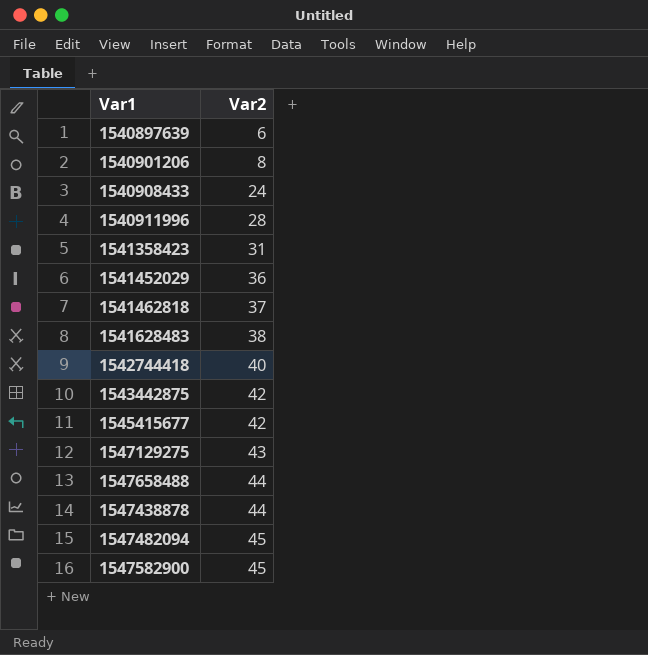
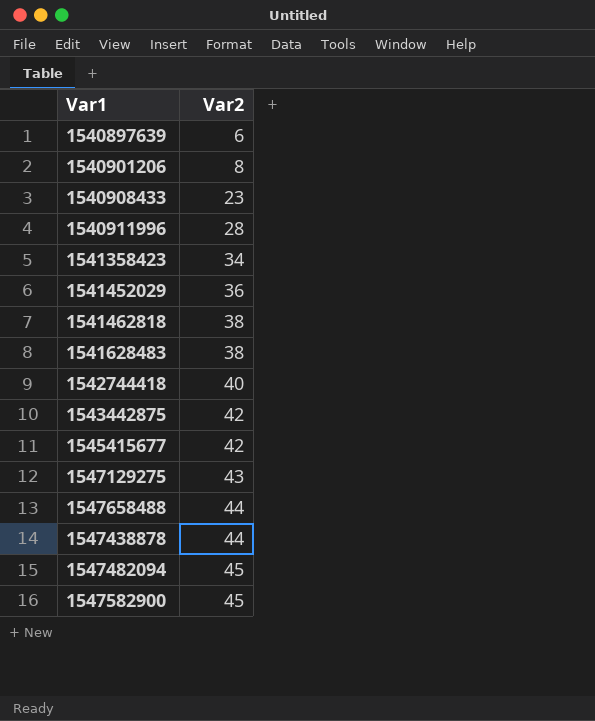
1540908433 | Var2: 24 -> 23
1541358423 | Var2: 31 -> 34
1541462818 | Var2: 37 -> 38

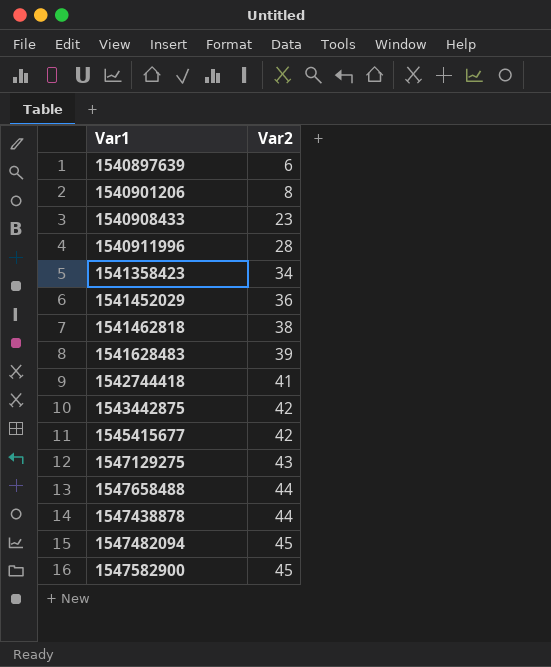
1541628483 | Var2: 38 -> 39
1542744418 | Var2: 40 -> 41

